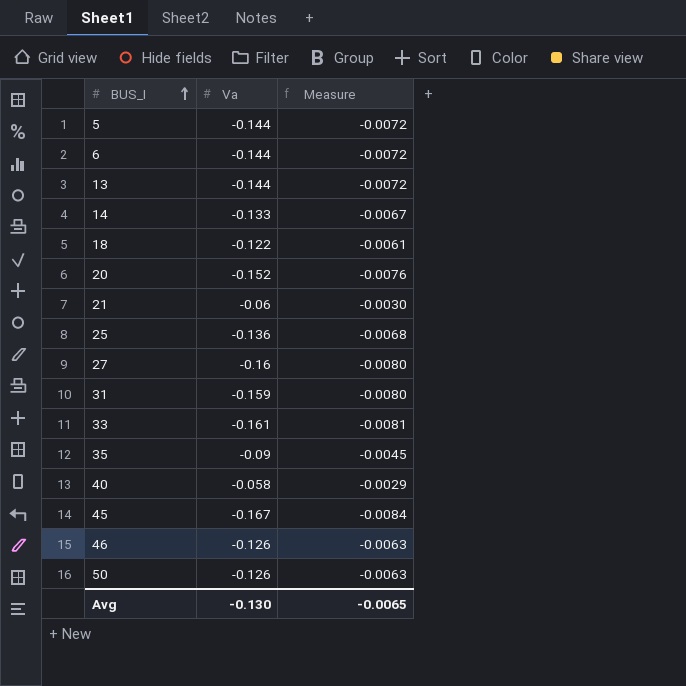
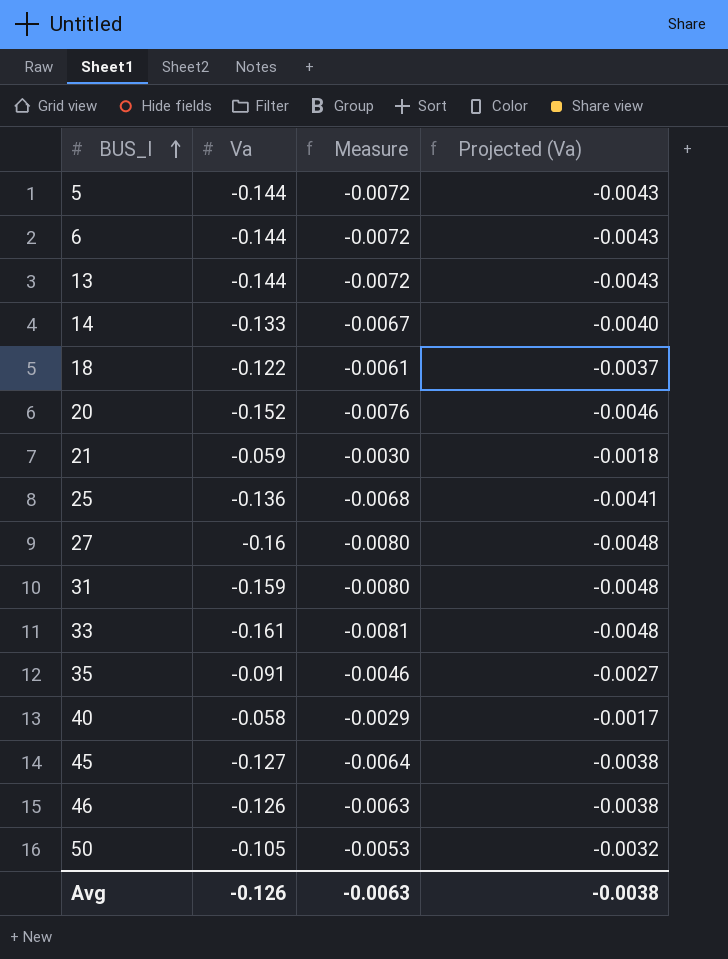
column Projected (Va) | formula: none -> [Va] * 0.03
21 | Va: -0.06 -> -0.059
35 | Va: -0.09 -> -0.091
35 | Measure: -0.0045 -> -0.0046
45 | Va: -0.167 -> -0.127
45 | Measure: -0.0084 -> -0.0064
50 | Va: -0.126 -> -0.105
50 | Measure: -0.0063 -> -0.0053
Avg | Va: -0.130 -> -0.126
Avg | Measure: -0.0065 -> -0.0063

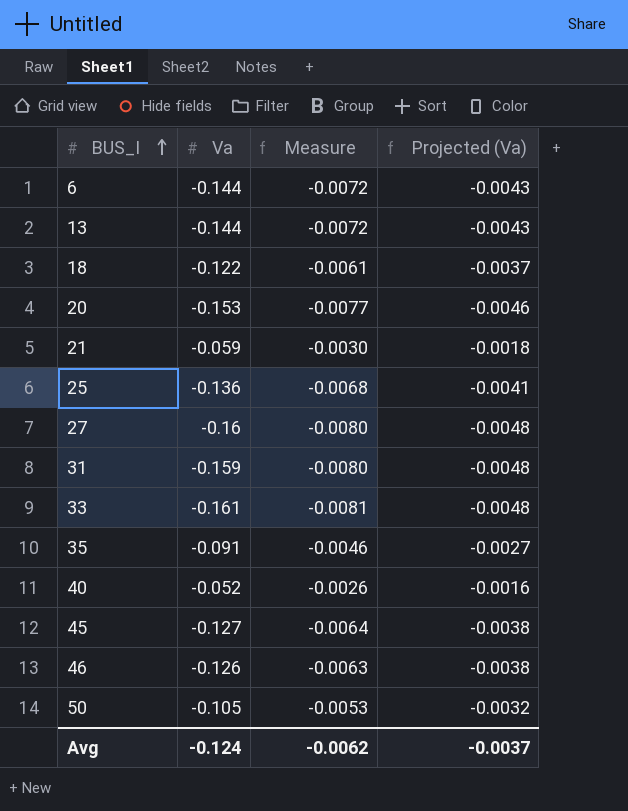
row 5: -0.144 | -0.0072 | -0.0043 -> none
row 14: -0.133 | -0.0067 | -0.0040 -> none
20 | Va: -0.152 -> -0.153
20 | Measure: -0.0076 -> -0.0077
40 | Va: -0.058 -> -0.052
40 | Measure: -0.0029 -> -0.0026
40 | Projected (Va): -0.0017 -> -0.0016
Avg | Va: -0.126 -> -0.124
Avg | Measure: -0.0063 -> -0.0062
Avg | Projected (Va): -0.0038 -> -0.0037

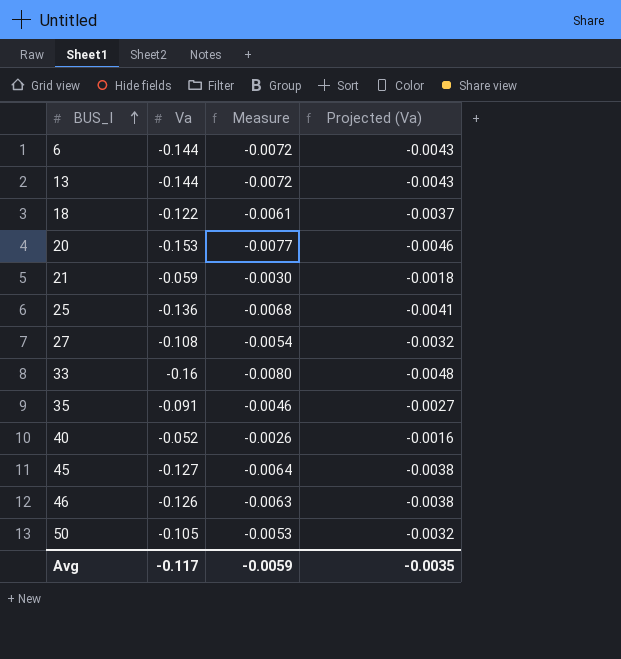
row 31: -0.159 | -0.0080 | -0.0048 -> none
27 | Va: -0.16 -> -0.108
27 | Measure: -0.0080 -> -0.0054
27 | Projected (Va): -0.0048 -> -0.0032
33 | Va: -0.161 -> -0.16
33 | Measure: -0.0081 -> -0.0080
Avg | Va: -0.124 -> -0.117
Avg | Measure: -0.0062 -> -0.0059
Avg | Projected (Va): -0.0037 -> -0.0035

